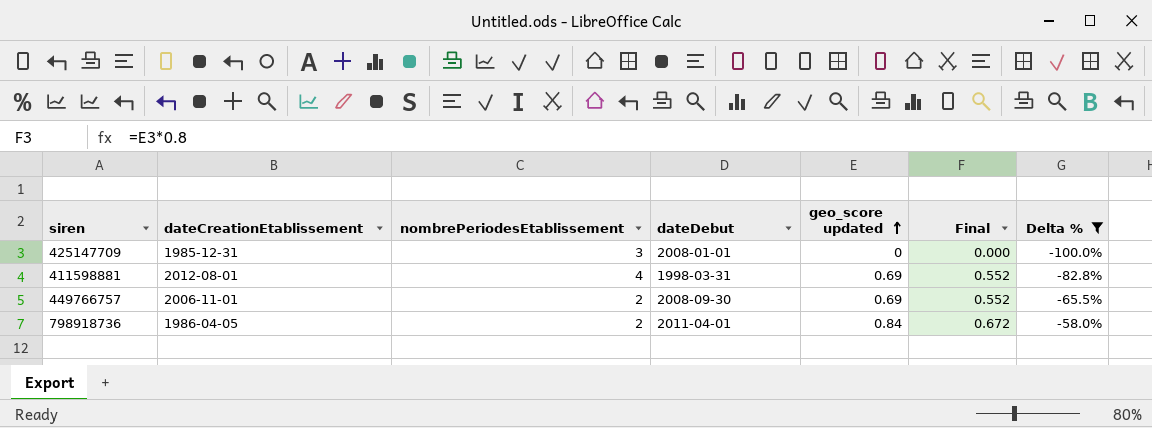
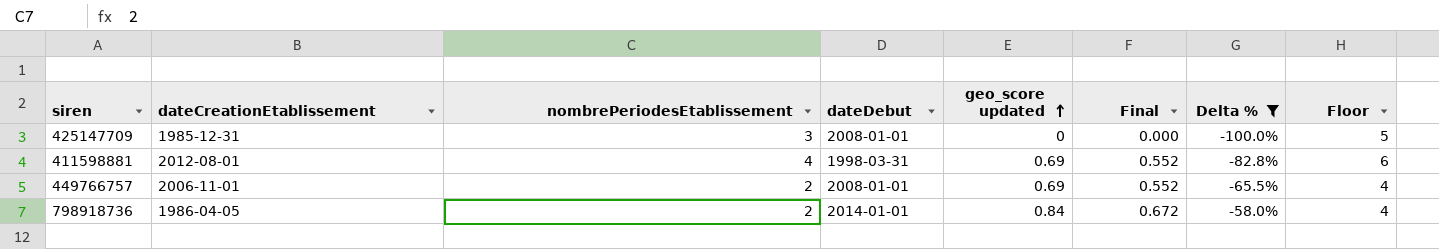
column Floor | formula: none -> [nombrePeriodesEtablissement] + 2
449766757 | dateDebut: 2008-09-30 -> 2008-01-01
798918736 | dateDebut: 2011-04-01 -> 2014-01-01

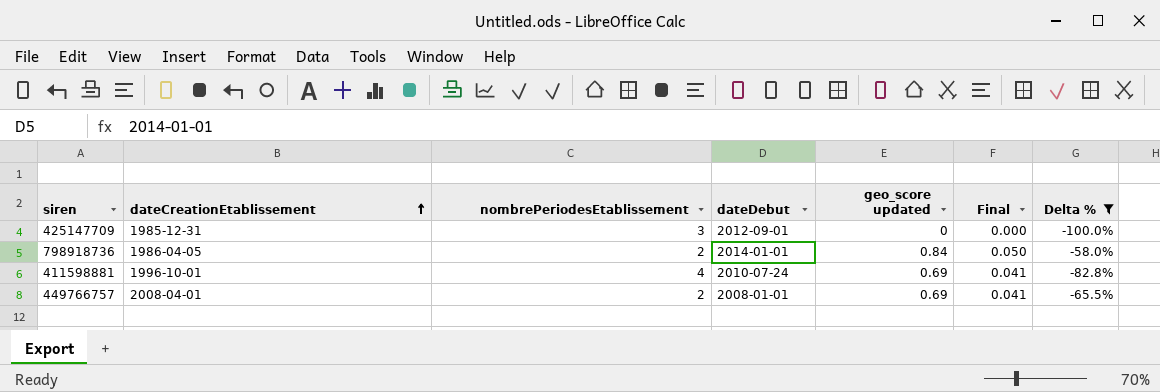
row order: geo_score updated ascending -> dateCreationEtablissement ascending
column Floor | formula: [nombrePeriodesEtablissement] + 2 -> none
column Final | formula: [geo_score updated] * 0.8 -> [geo_score updated] * 0.06
425147709 | dateDebut: 2008-01-01 -> 2012-09-01
411598881 | dateCreationEtablissement: 2012-08-01 -> 1996-10-01
411598881 | dateDebut: 1998-03-31 -> 2010-07-24
449766757 | dateCreationEtablissement: 2006-11-01 -> 2008-04-01

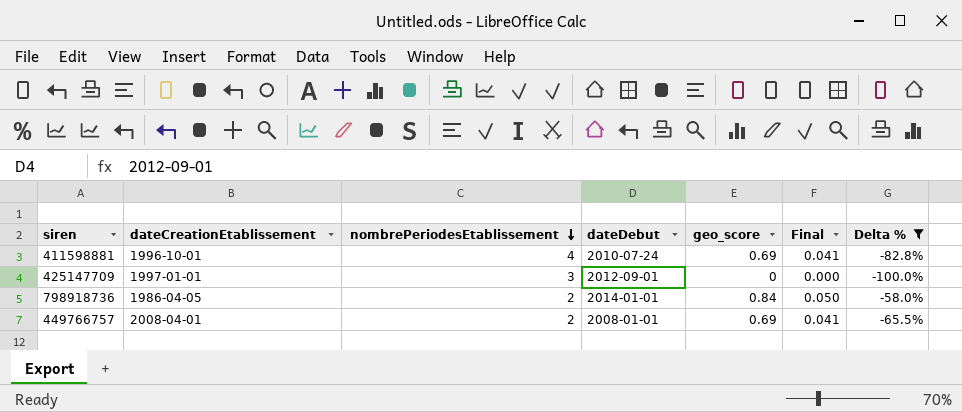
row order: dateCreationEtablissement ascending -> nombrePeriodesEtablissement descending
column name: geo_score updated -> geo_score
425147709 | dateCreationEtablissement: 1985-12-31 -> 1997-01-01

